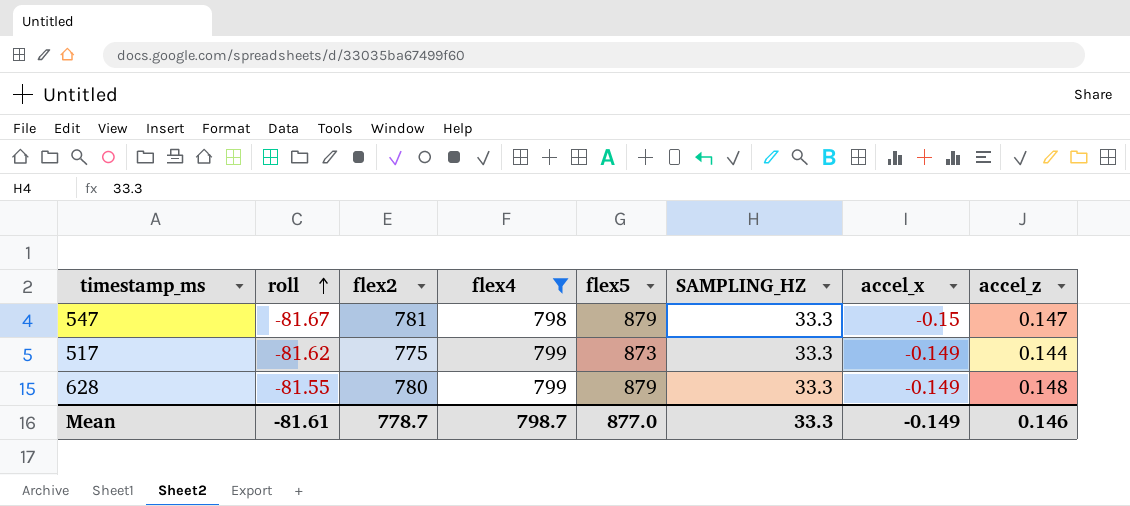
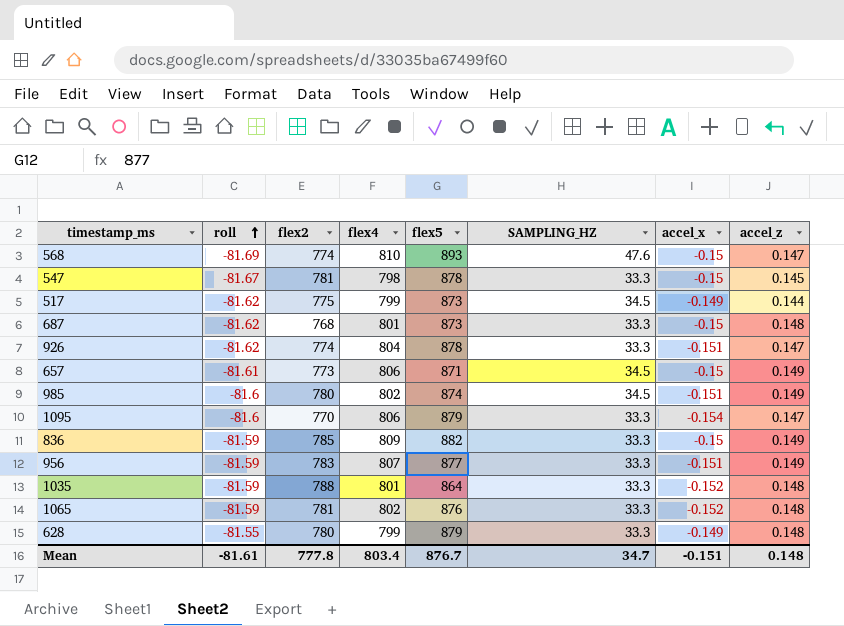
filter: flex4 <= 799 -> none
547 | flex5: 879 -> 878
547 | accel_z: 0.147 -> 0.145
517 | SAMPLING_HZ: 33.3 -> 34.5
Mean | flex2: 778.7 -> 777.8
Mean | flex4: 798.7 -> 803.4
Mean | flex5: 877.0 -> 876.7
Mean | SAMPLING_HZ: 33.3 -> 34.7
Mean | accel_x: -0.149 -> -0.151
Mean | accel_z: 0.146 -> 0.148

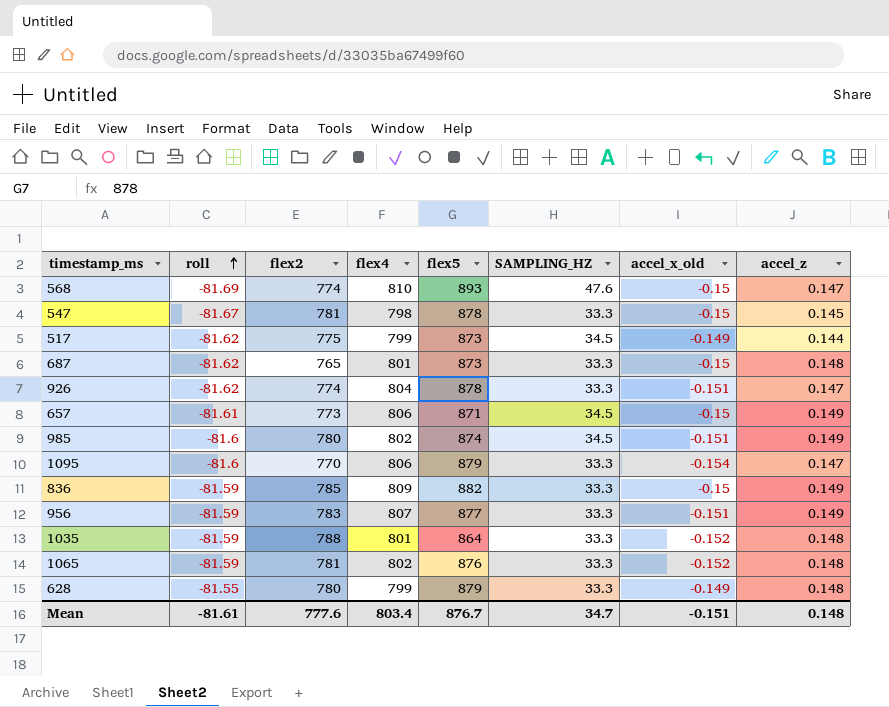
column name: accel_x -> accel_x_old
687 | flex2: 768 -> 765
Mean | flex2: 777.8 -> 777.6

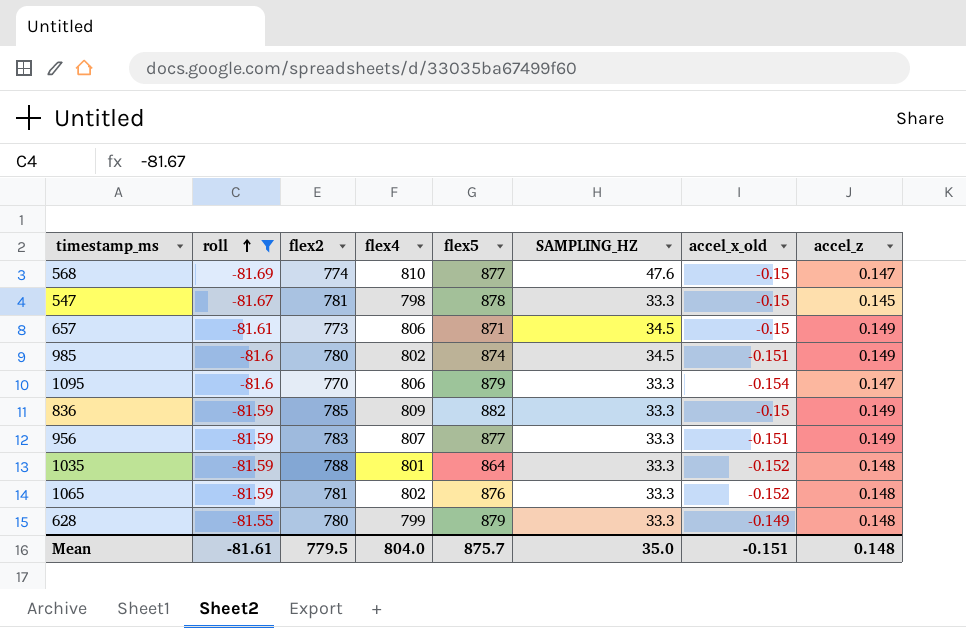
filter: none -> roll != -81.62
568 | flex5: 893 -> 877
Mean | flex2: 777.6 -> 779.5
Mean | flex4: 803.4 -> 804.0
Mean | flex5: 876.7 -> 875.7
Mean | SAMPLING_HZ: 34.7 -> 35.0

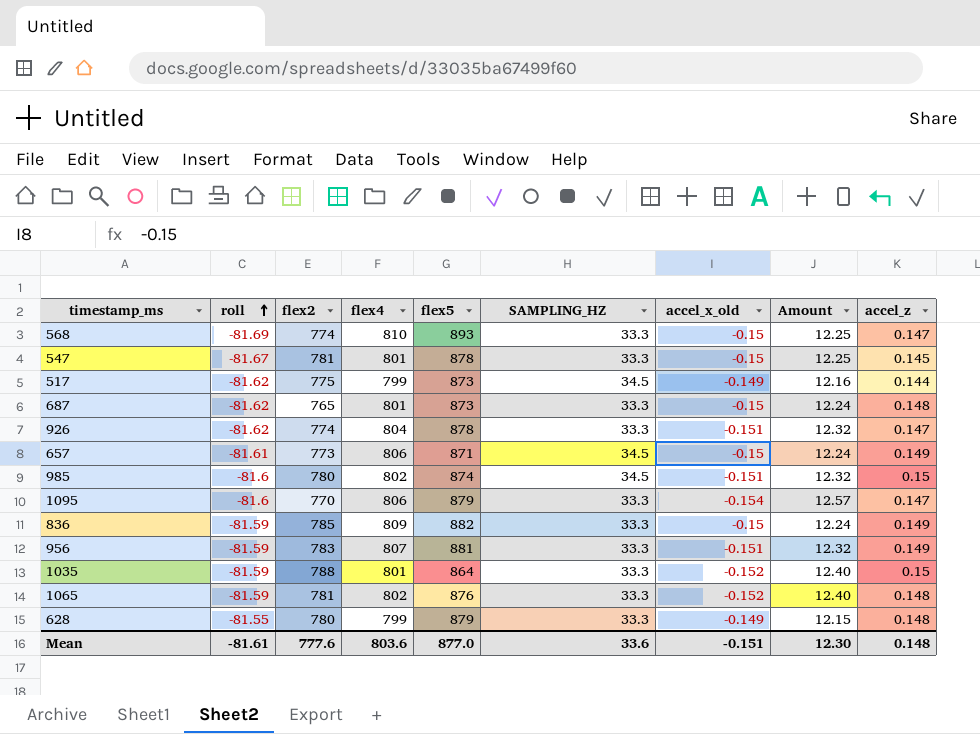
filter: roll != -81.62 -> none
column Amount | formula: none -> [roll] * [accel_x_old]
568 | flex5: 877 -> 893
568 | SAMPLING_HZ: 47.6 -> 33.3
547 | flex4: 798 -> 801
985 | accel_z: 0.149 -> 0.15
956 | flex5: 877 -> 881
1035 | accel_z: 0.148 -> 0.15
Mean | flex2: 779.5 -> 777.6
Mean | flex4: 804.0 -> 803.6
Mean | flex5: 875.7 -> 877.0
Mean | SAMPLING_HZ: 35.0 -> 33.6

